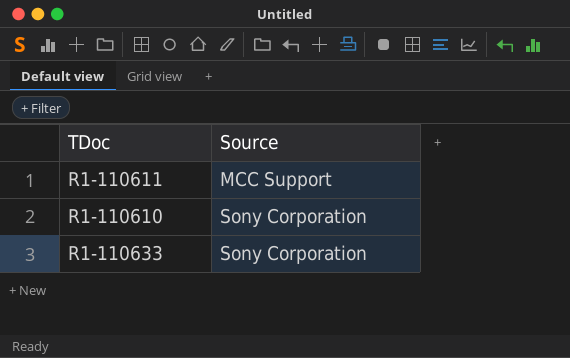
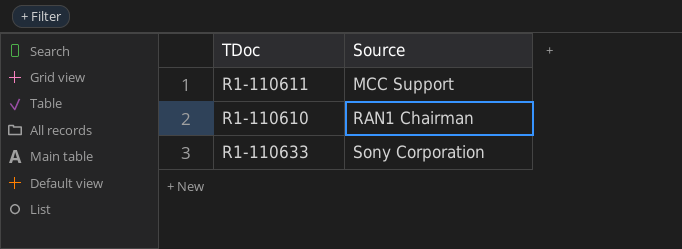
R1-110610 | Source: Sony Corporation -> RAN1 Chairman

